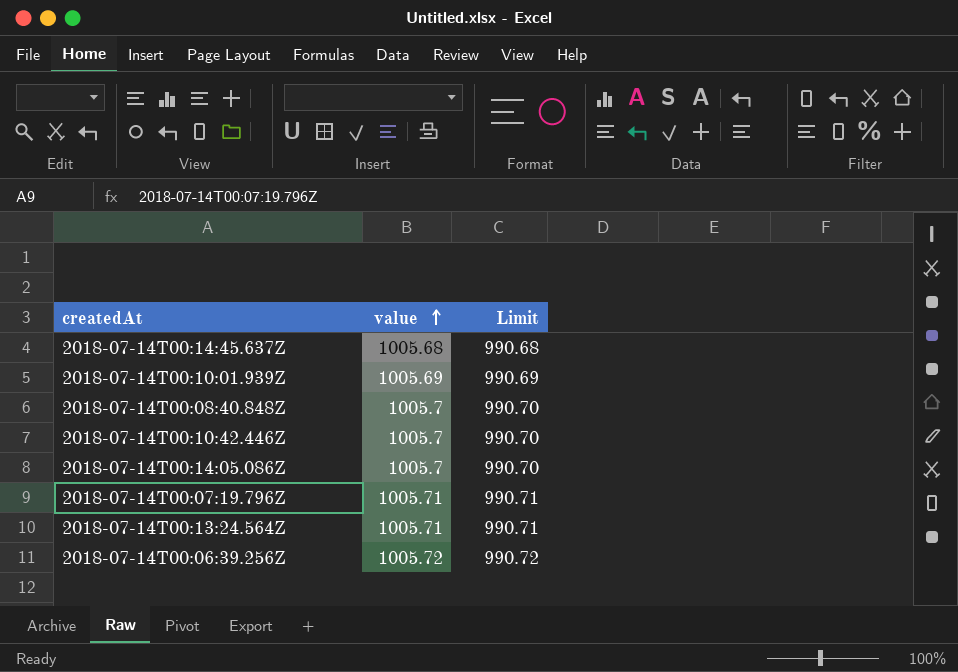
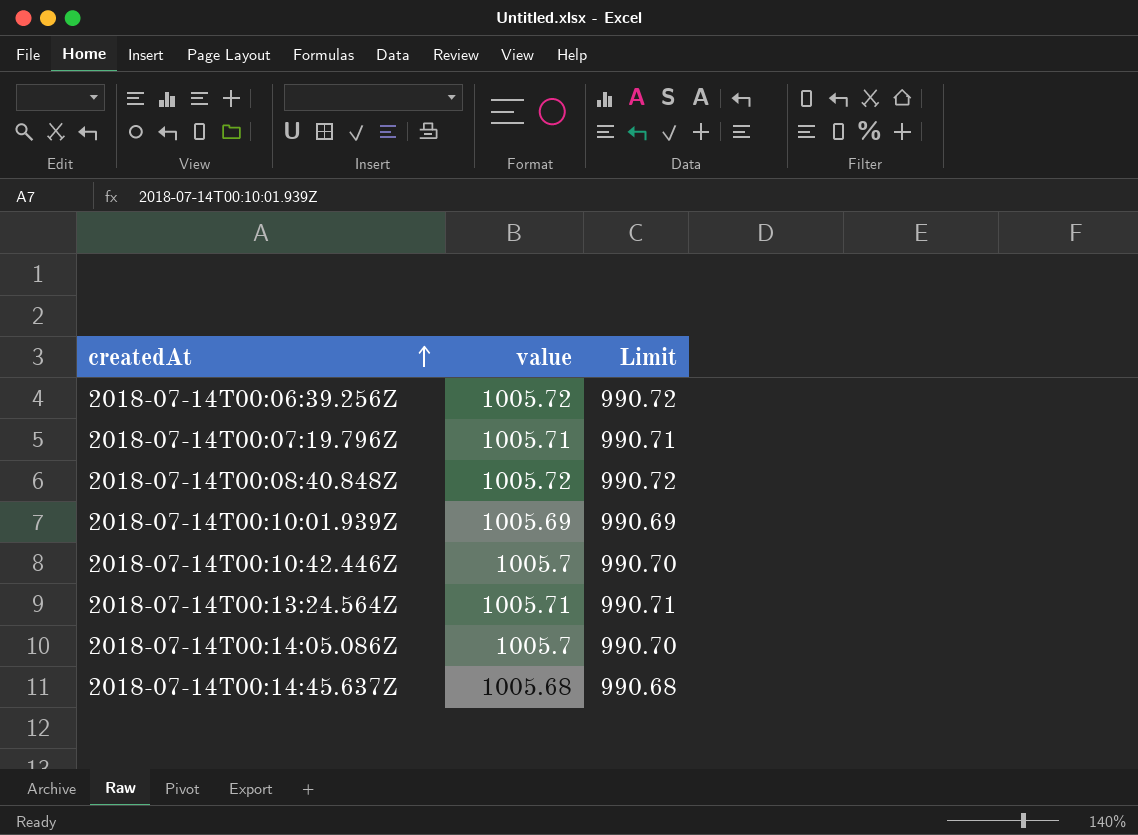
row order: value ascending -> createdAt ascending
2018-07-14T00:08:40.848Z | value: 1005.7 -> 1005.72
2018-07-14T00:08:40.848Z | Limit: 990.70 -> 990.72

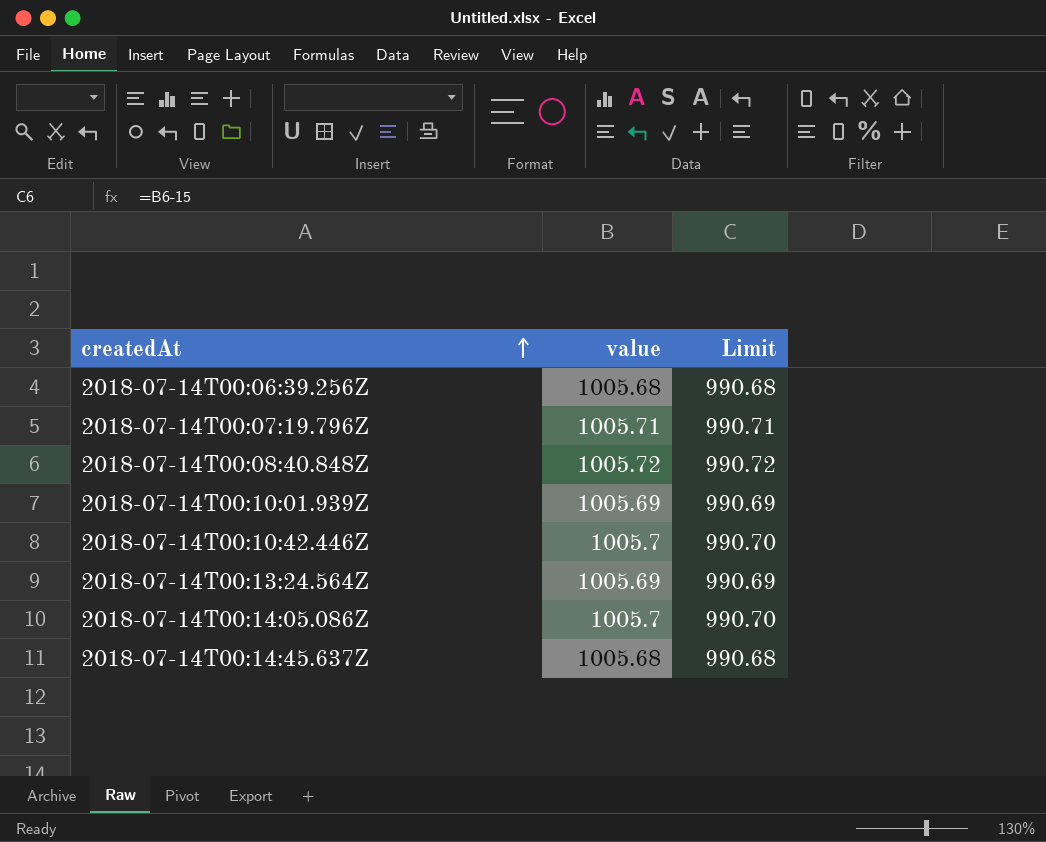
2018-07-14T00:06:39.256Z | value: 1005.72 -> 1005.68
2018-07-14T00:06:39.256Z | Limit: 990.72 -> 990.68
2018-07-14T00:13:24.564Z | value: 1005.71 -> 1005.69
2018-07-14T00:13:24.564Z | Limit: 990.71 -> 990.69

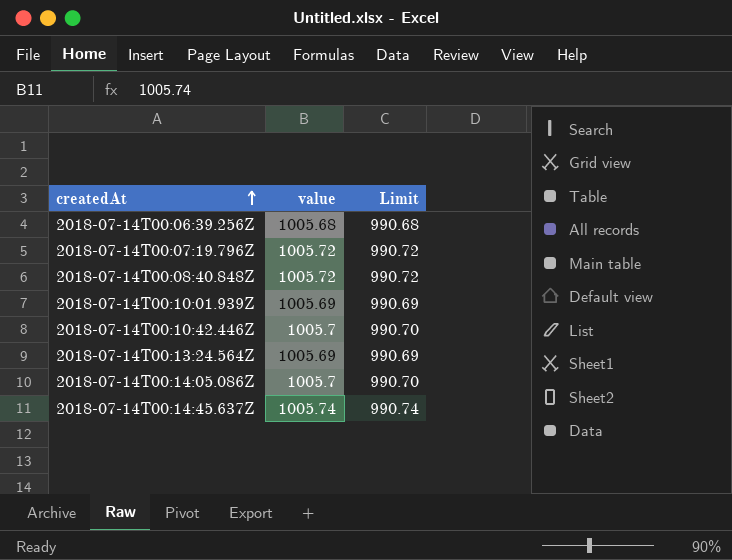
2018-07-14T00:07:19.796Z | value: 1005.71 -> 1005.72
2018-07-14T00:07:19.796Z | Limit: 990.71 -> 990.72
2018-07-14T00:14:45.637Z | value: 1005.68 -> 1005.74
2018-07-14T00:14:45.637Z | Limit: 990.68 -> 990.74

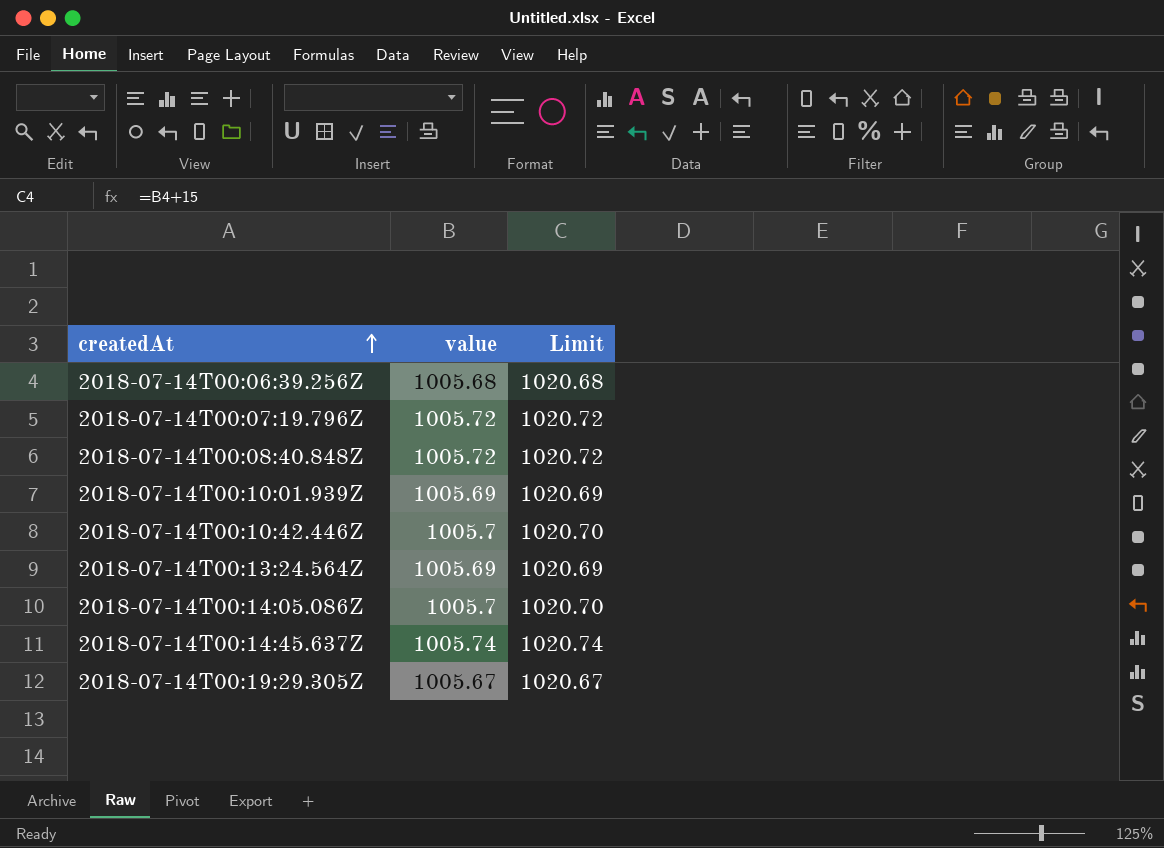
column Limit | formula: [value] - 15 -> [value] + 15
row 2018-07-14T00:19:29.305Z: none -> 1005.67 | 1020.67

